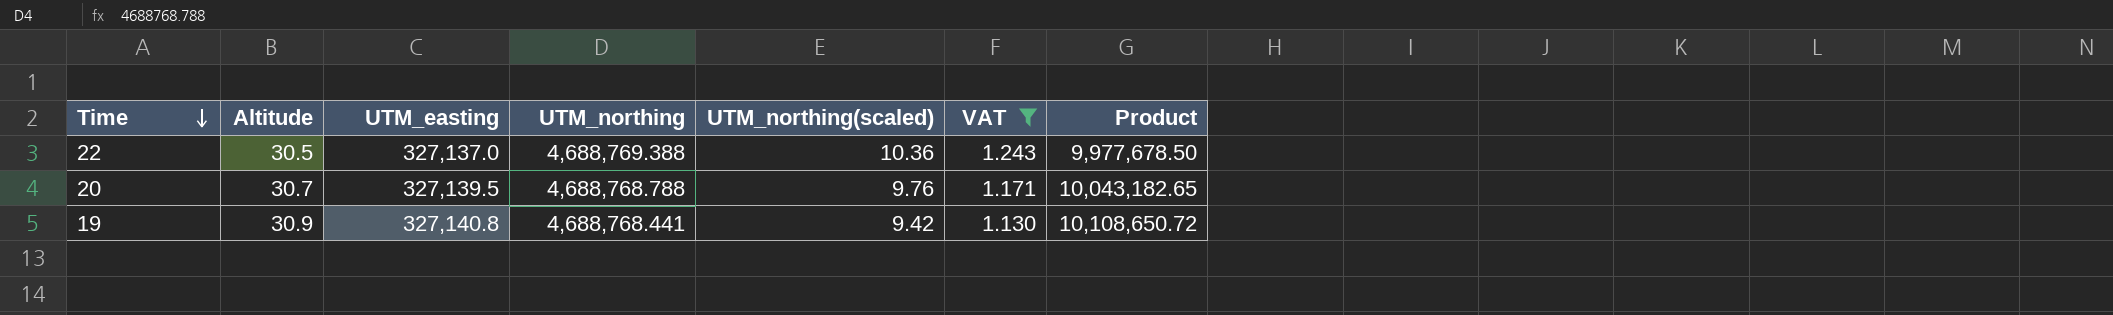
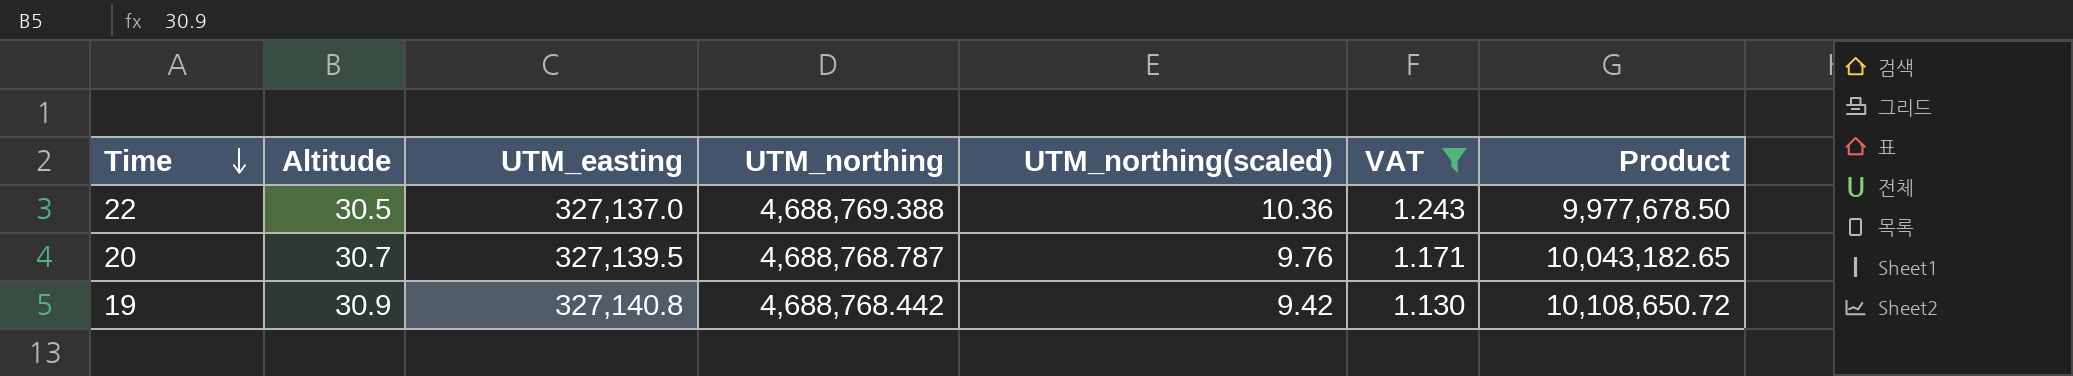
20 | UTM_northing: 4,688,768.788 -> 4,688,768.787
19 | UTM_northing: 4,688,768.441 -> 4,688,768.442

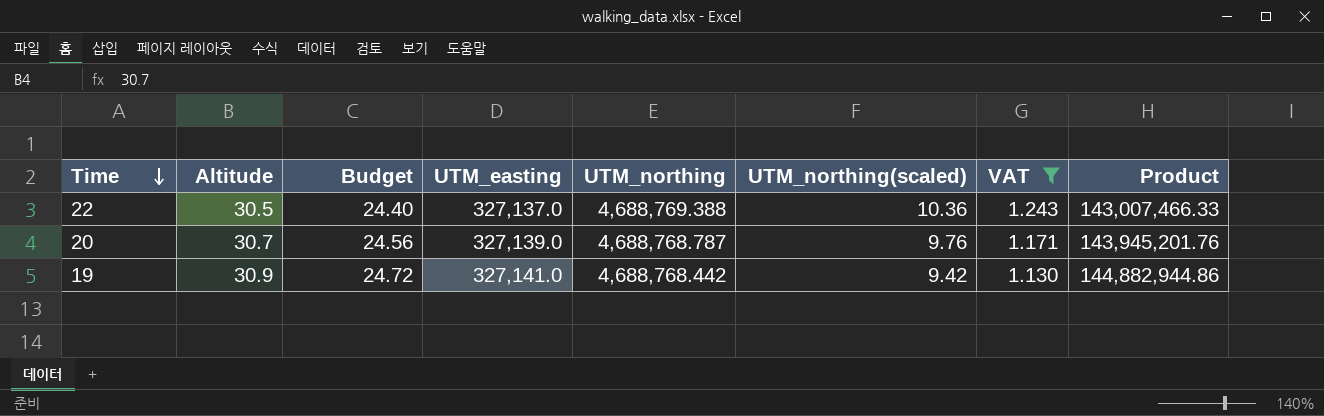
column Budget | formula: none -> [Altitude] * 0.8
column Product | formula: [Altitude] * [UTM_easting] -> [Altitude] * [UTM_northing]
20 | UTM_easting: 327,139.5 -> 327,139.0
19 | UTM_easting: 327,140.8 -> 327,141.0

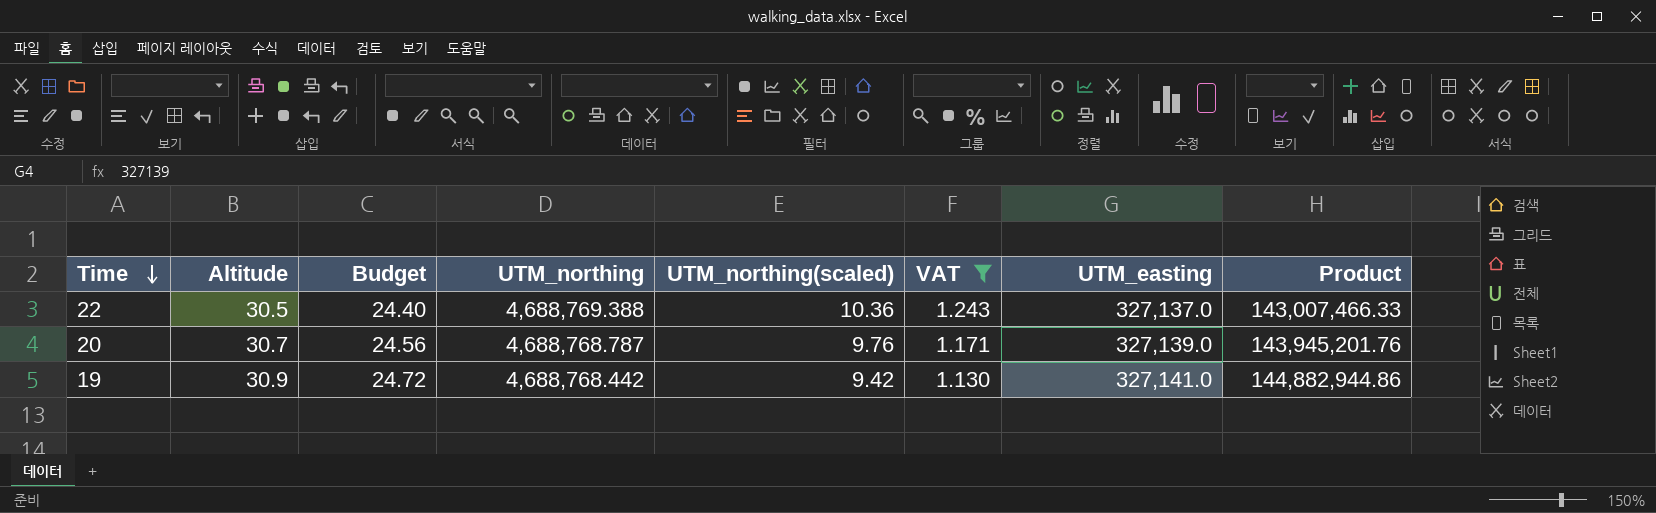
column UTM_easting | position: 4 -> 7

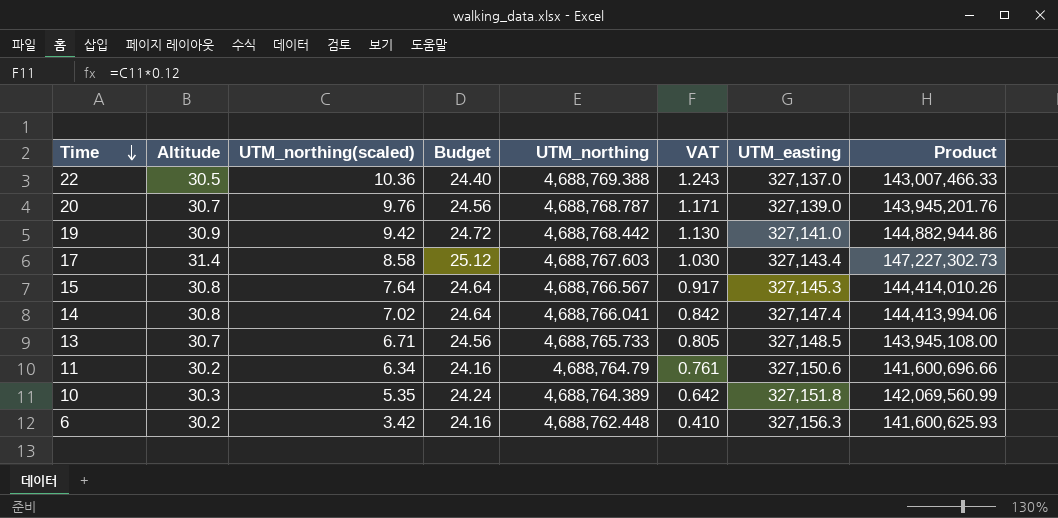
filter: VAT >= 1.130 -> none
column UTM_northing(scaled) | position: 5 -> 3

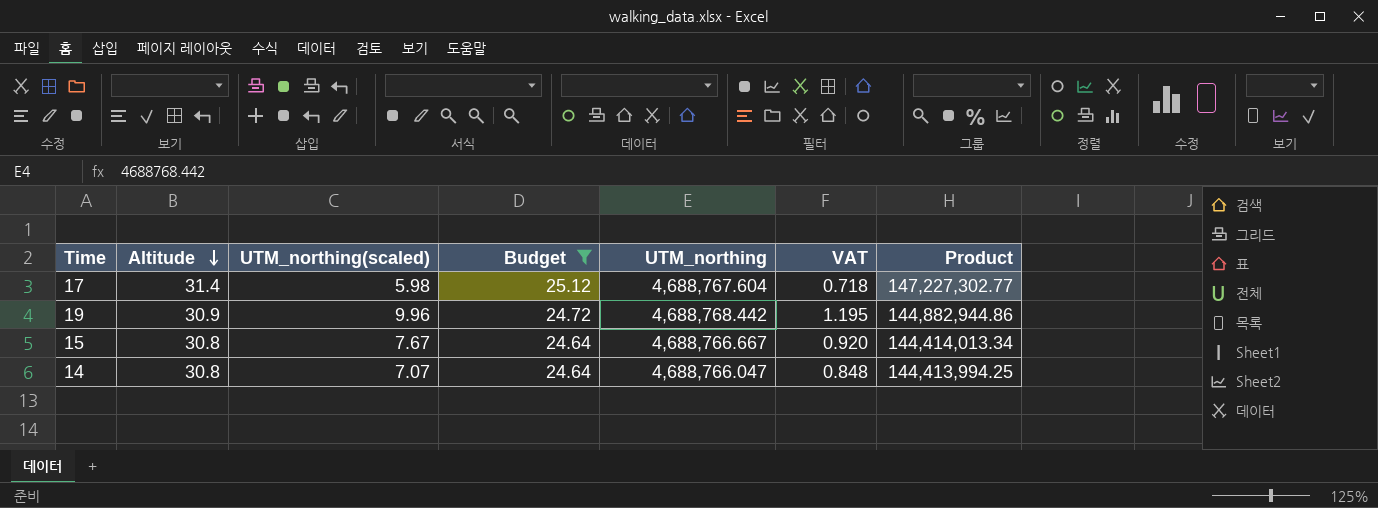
filter: none -> Budget >= 24.64
row order: Time descending -> Altitude descending
column UTM_easting | position: 7 -> none
17 | UTM_northing(scaled): 8.58 -> 5.98
17 | UTM_northing: 4,688,767.603 -> 4,688,767.604
17 | VAT: 1.030 -> 0.718
17 | Product: 147,227,302.73 -> 147,227,302.77
19 | UTM_northing(scaled): 9.42 -> 9.96
19 | VAT: 1.130 -> 1.195
15 | UTM_northing(scaled): 7.64 -> 7.67
15 | UTM_northing: 4,688,766.567 -> 4,688,766.667
15 | VAT: 0.917 -> 0.920
15 | Product: 144,414,010.26 -> 144,414,013.34
14 | UTM_northing(scaled): 7.02 -> 7.07
14 | UTM_northing: 4,688,766.041 -> 4,688,766.047
14 | VAT: 0.842 -> 0.848
14 | Product: 144,413,994.06 -> 144,413,994.25

